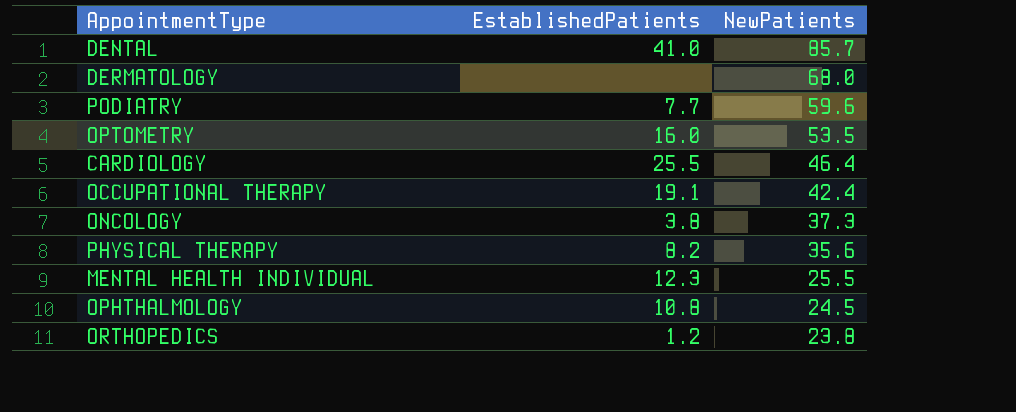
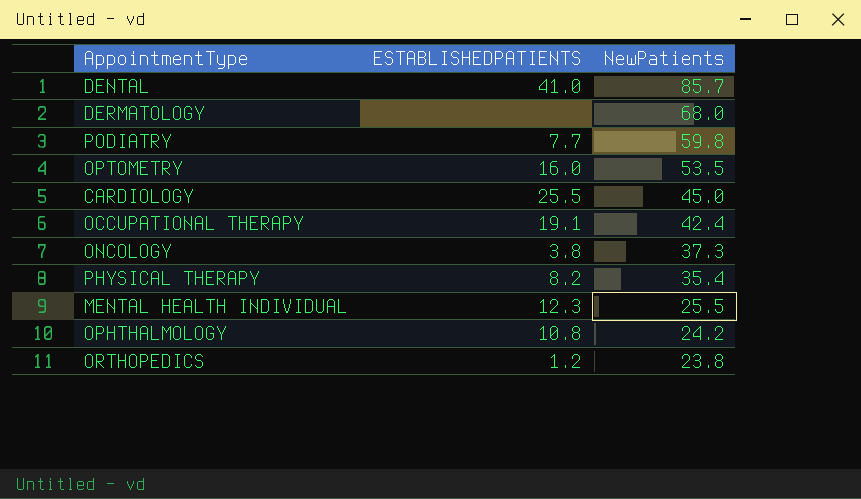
column name: EstablishedPatients -> ESTABLISHEDPATIENTS
PODIATRY | NewPatients: 59.6 -> 59.8
CARDIOLOGY | NewPatients: 46.4 -> 45.0
PHYSICAL THERAPY | NewPatients: 35.6 -> 35.4
OPHTHALMOLOGY | NewPatients: 24.5 -> 24.2

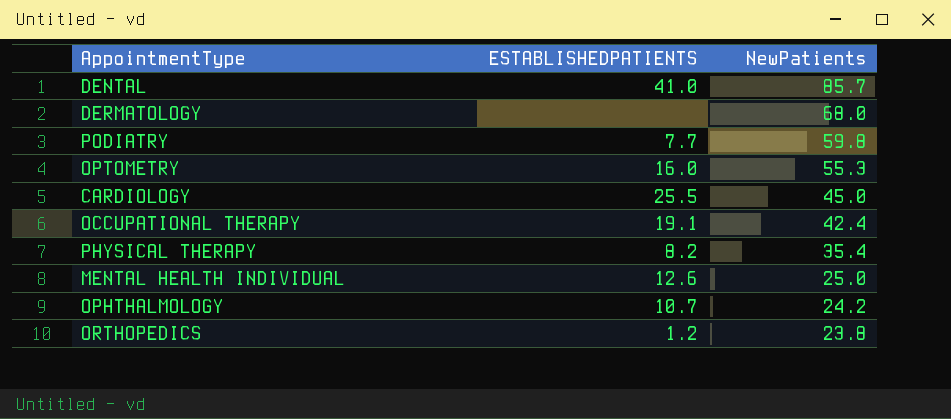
row ONCOLOGY: 3.8 | 37.3 -> none
OPTOMETRY | NewPatients: 53.5 -> 55.3
MENTAL HEALTH INDIVIDUAL | ESTABLISHEDPATIENTS: 12.3 -> 12.6
MENTAL HEALTH INDIVIDUAL | NewPatients: 25.5 -> 25.0
OPHTHALMOLOGY | ESTABLISHEDPATIENTS: 10.8 -> 10.7

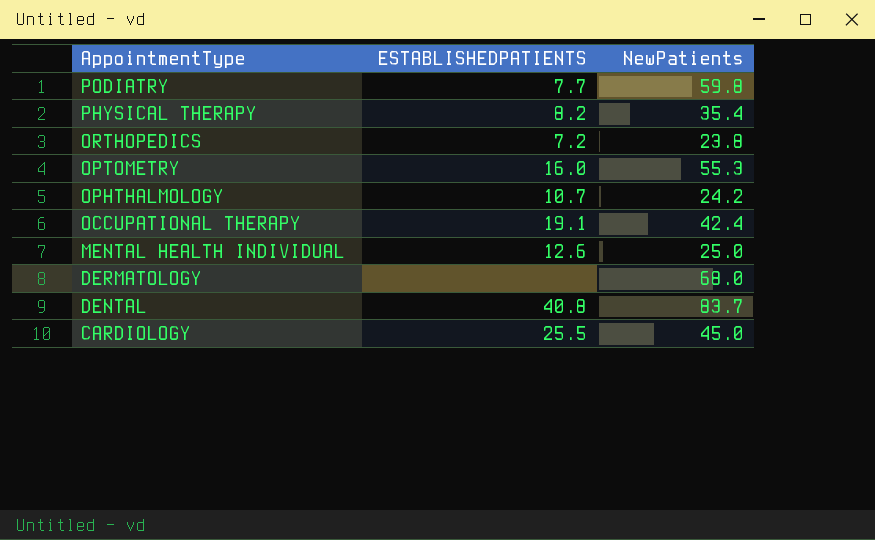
row order: NewPatients descending -> AppointmentType descending
ORTHOPEDICS | ESTABLISHEDPATIENTS: 1.2 -> 7.2
DENTAL | ESTABLISHEDPATIENTS: 41.0 -> 40.8
DENTAL | NewPatients: 85.7 -> 83.7

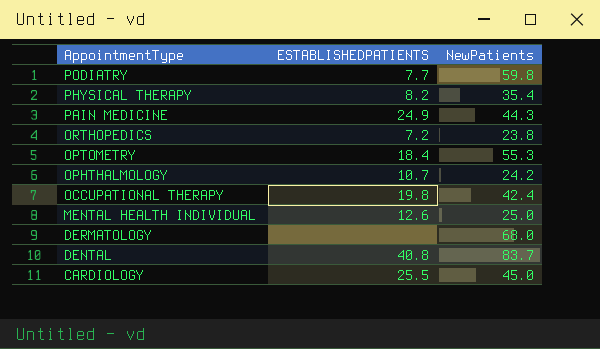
row PAIN MEDICINE: none -> 24.9 | 44.3
OPTOMETRY | ESTABLISHEDPATIENTS: 16.0 -> 18.4
OCCUPATIONAL THERAPY | ESTABLISHEDPATIENTS: 19.1 -> 19.8

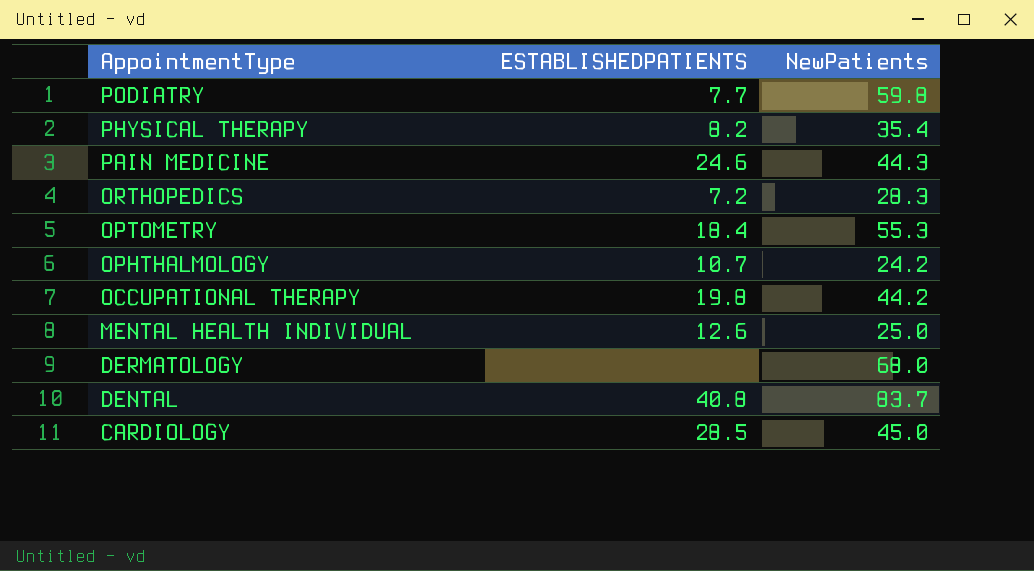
PAIN MEDICINE | ESTABLISHEDPATIENTS: 24.9 -> 24.6
ORTHOPEDICS | NewPatients: 23.8 -> 28.3
OCCUPATIONAL THERAPY | NewPatients: 42.4 -> 44.2
CARDIOLOGY | ESTABLISHEDPATIENTS: 25.5 -> 28.5

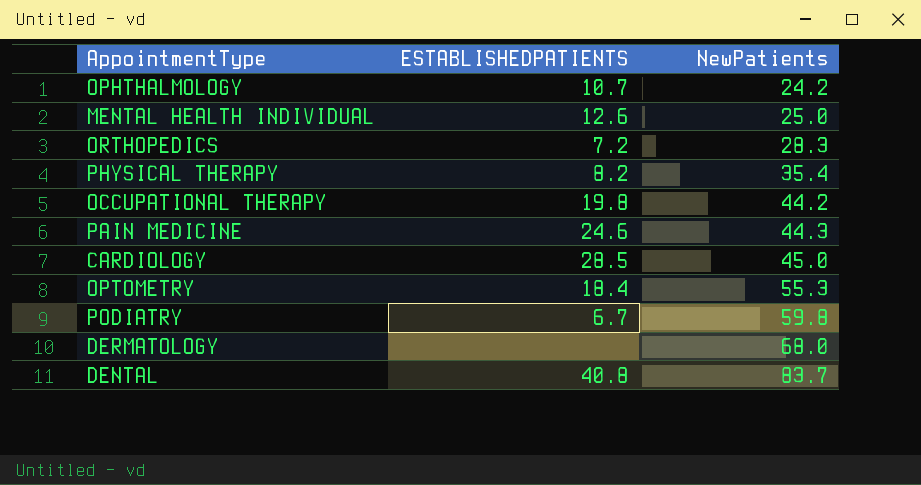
row order: AppointmentType descending -> NewPatients ascending
PODIATRY | ESTABLISHEDPATIENTS: 7.7 -> 6.7

